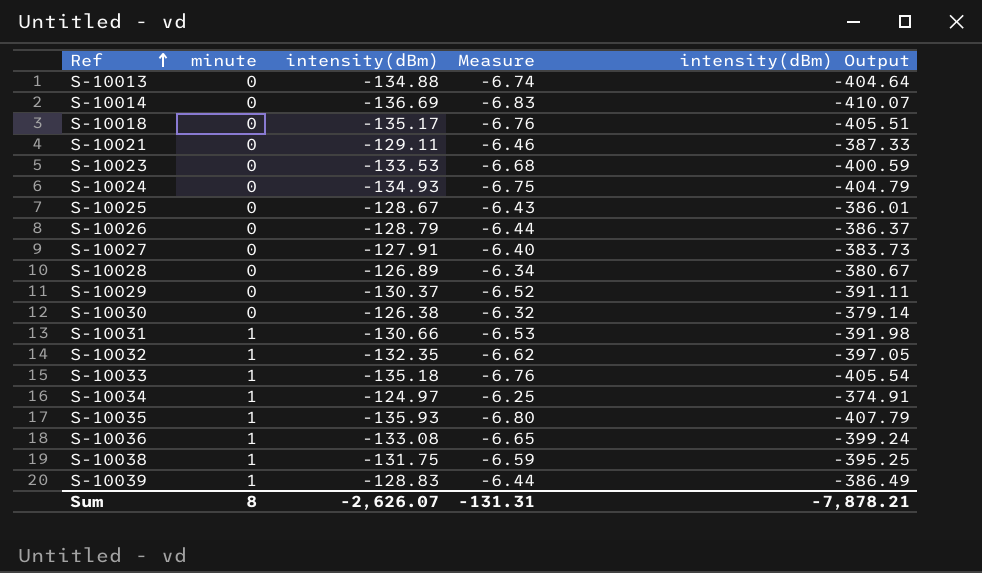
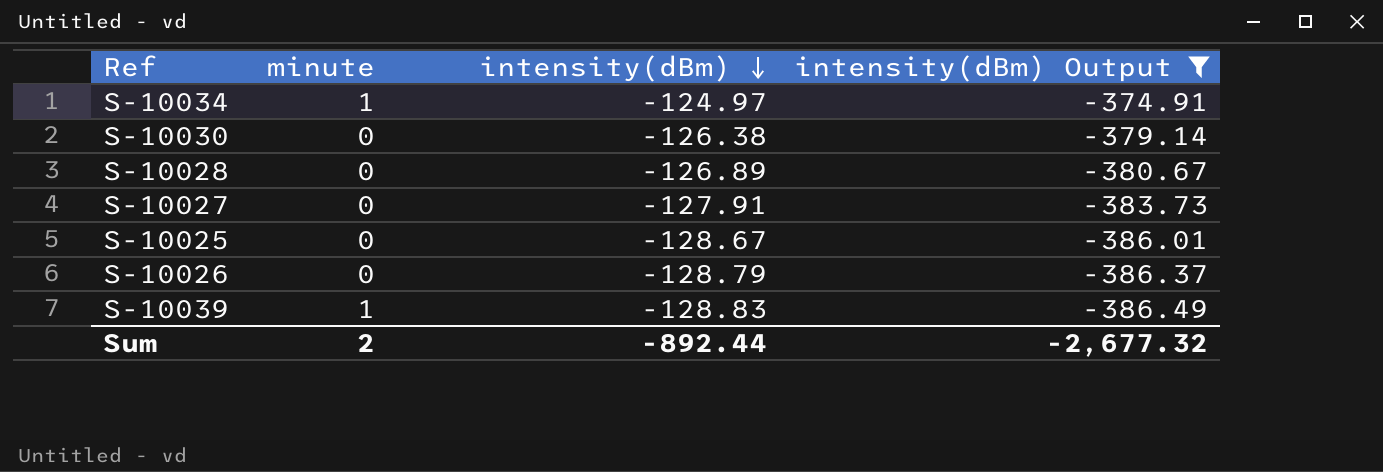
filter: none -> intensity(dBm) Output >= -386.49
row order: Ref ascending -> intensity(dBm) descending
column Measure | formula: [intensity(dBm)] * 0.05 -> none
Sum | minute: 8 -> 2
Sum | intensity(dBm): -2,626.07 -> -892.44
Sum | intensity(dBm) Output: -7,878.21 -> -2,677.32

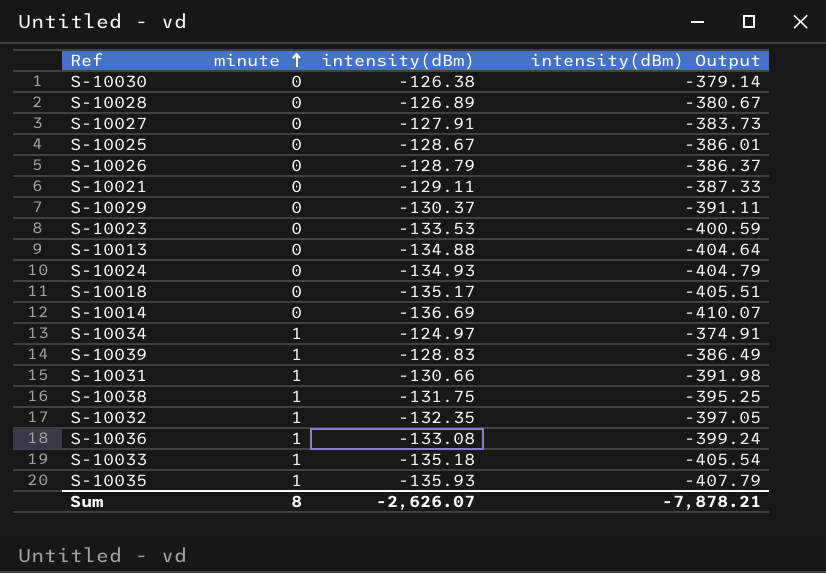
filter: intensity(dBm) Output >= -386.49 -> none
row order: intensity(dBm) descending -> minute ascending
Sum | minute: 2 -> 8
Sum | intensity(dBm): -892.44 -> -2,626.07
Sum | intensity(dBm) Output: -2,677.32 -> -7,878.21

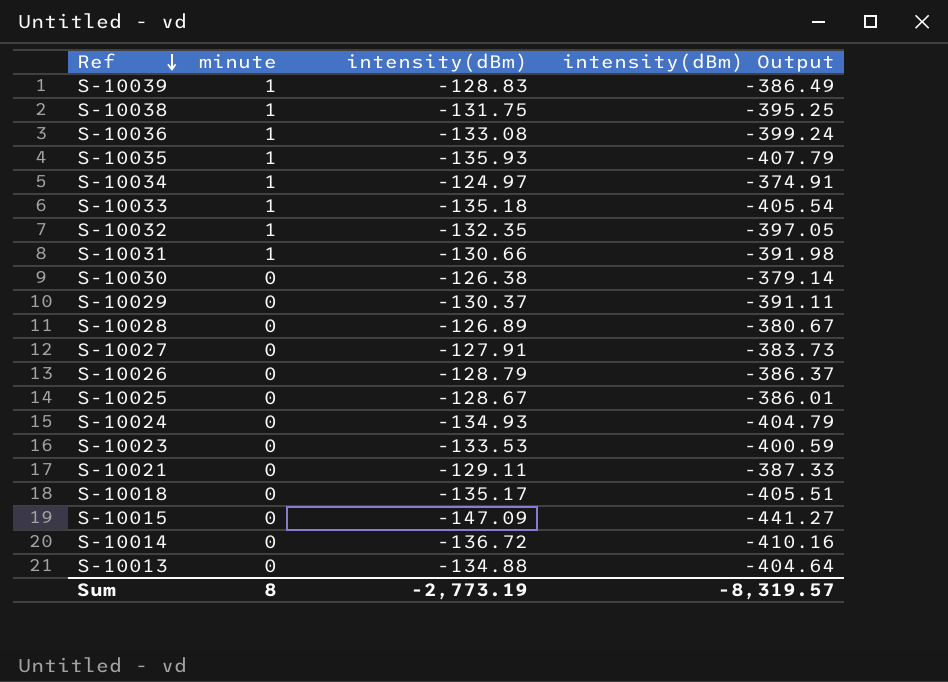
row order: minute ascending -> Ref descending
row S-10015: none -> 0 | -147.09 | -441.27
S-10014 | intensity(dBm): -136.69 -> -136.72
S-10014 | intensity(dBm) Output: -410.07 -> -410.16
Sum | intensity(dBm): -2,626.07 -> -2,773.19
Sum | intensity(dBm) Output: -7,878.21 -> -8,319.57

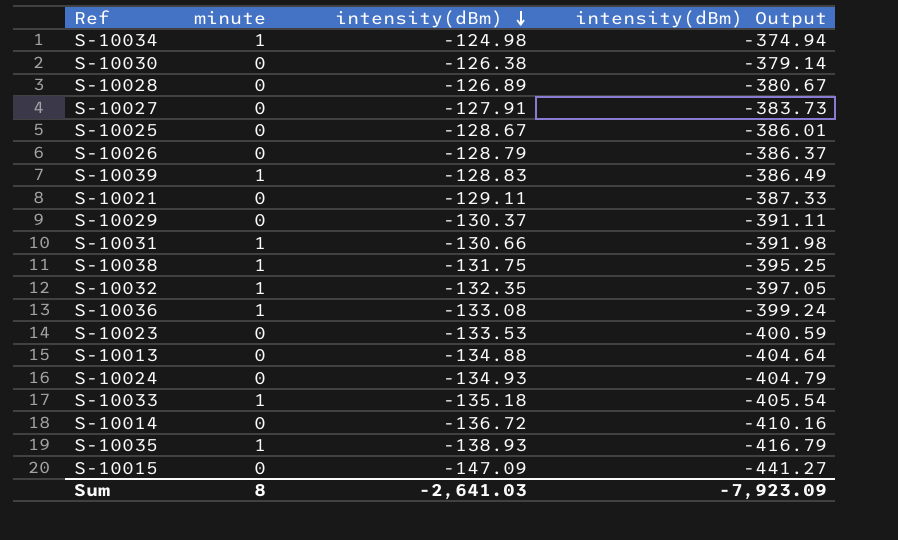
row order: Ref descending -> intensity(dBm) descending
row S-10018: 0 | -135.17 | -405.51 -> none
S-10034 | intensity(dBm): -124.97 -> -124.98
S-10034 | intensity(dBm) Output: -374.91 -> -374.94
S-10035 | intensity(dBm): -135.93 -> -138.93
S-10035 | intensity(dBm) Output: -407.79 -> -416.79
Sum | intensity(dBm): -2,773.19 -> -2,641.03
Sum | intensity(dBm) Output: -8,319.57 -> -7,923.09

